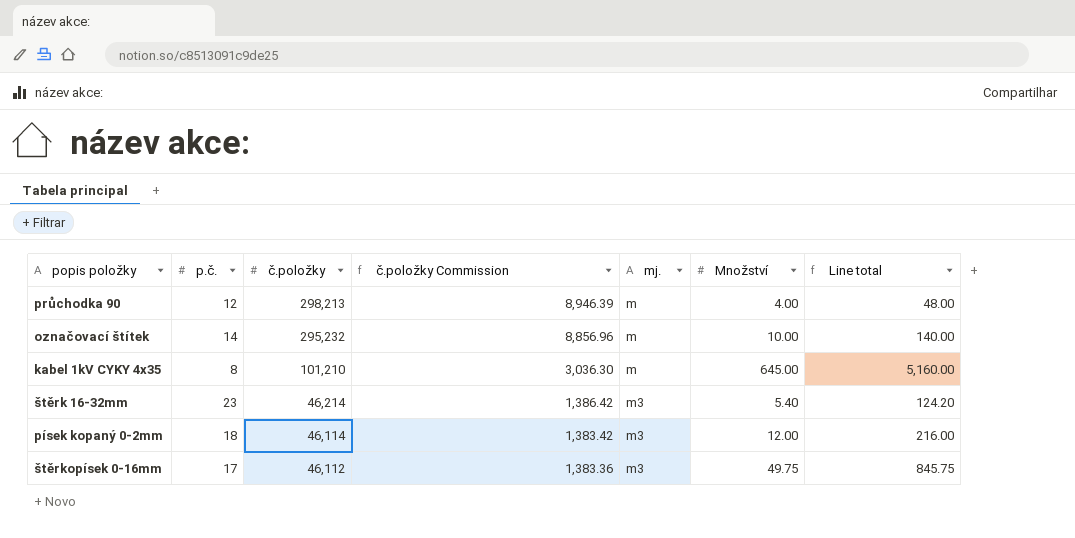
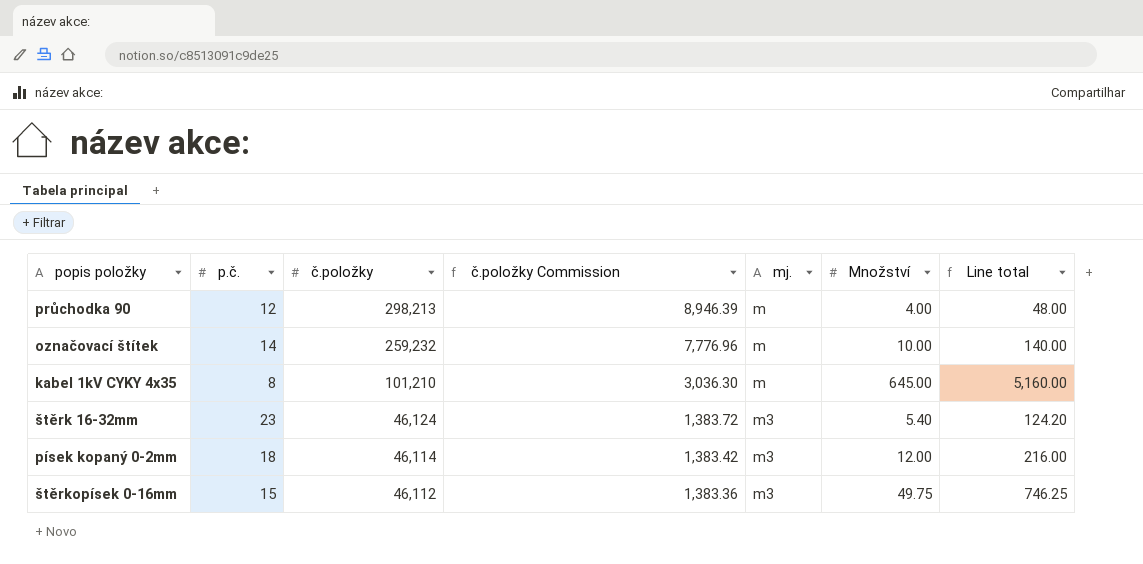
označovací štítek | č.položky: 295,232 -> 259,232
označovací štítek | č.položky Commission: 8,856.96 -> 7,776.96
štěrk 16-32mm | č.položky: 46,214 -> 46,124
štěrk 16-32mm | č.položky Commission: 1,386.42 -> 1,383.72
štěrkopísek 0-16mm | p.č.: 17 -> 15
štěrkopísek 0-16mm | Line total: 845.75 -> 746.25

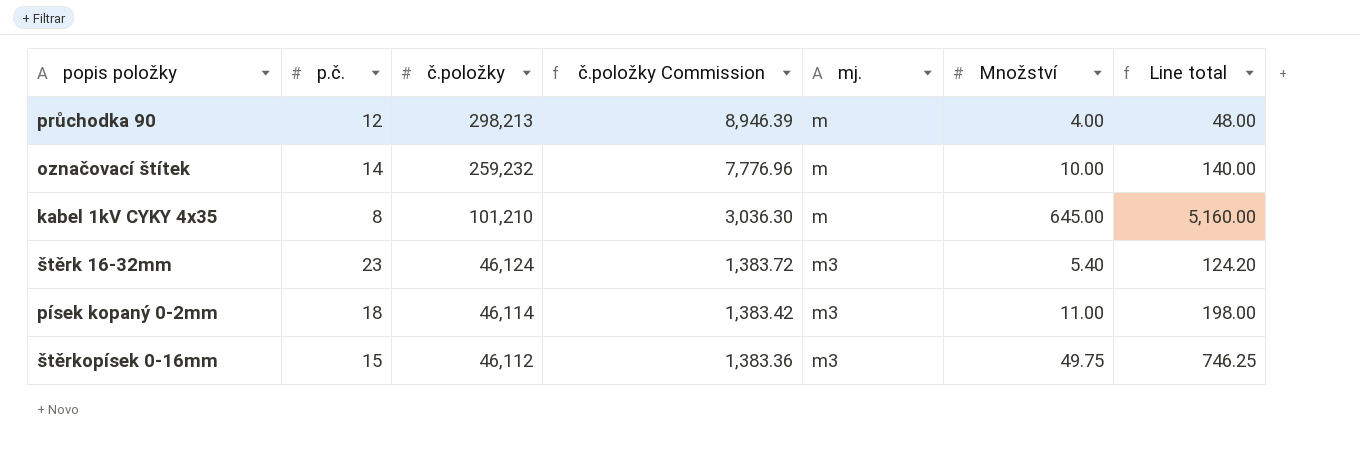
písek kopaný 0-2mm | Množství: 12.00 -> 11.00
písek kopaný 0-2mm | Line total: 216.00 -> 198.00

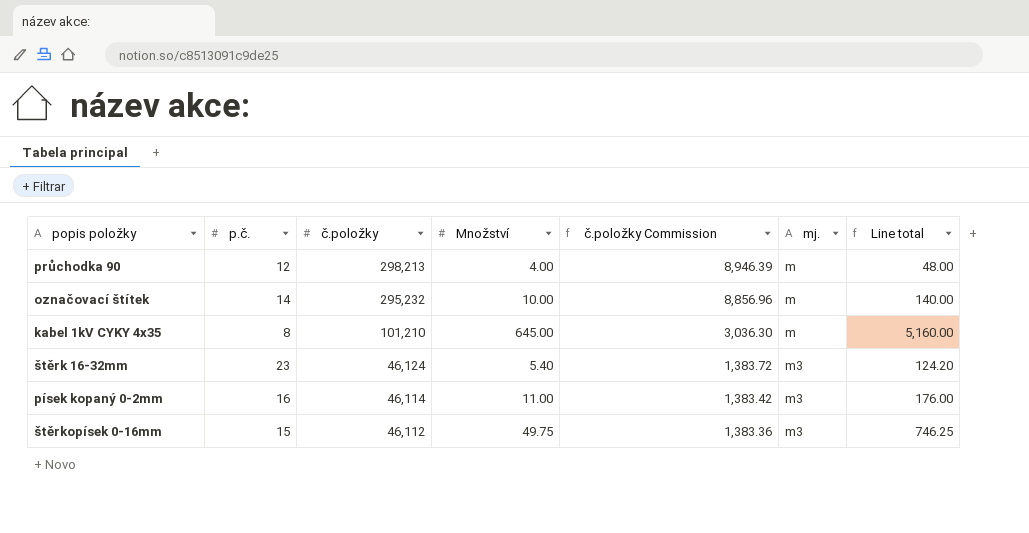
column Množství | position: 6 -> 4
označovací štítek | č.položky: 259,232 -> 295,232
označovací štítek | č.položky Commission: 7,776.96 -> 8,856.96
písek kopaný 0-2mm | p.č.: 18 -> 16
písek kopaný 0-2mm | Line total: 198.00 -> 176.00

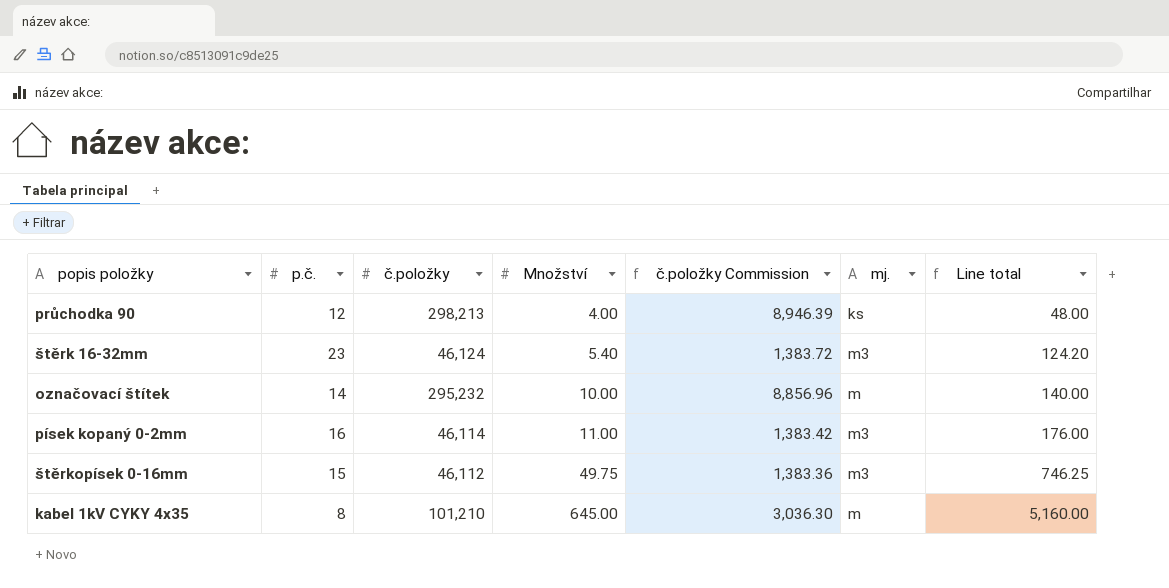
row order: č.položky descending -> Množství ascending
průchodka 90 | mj.: m -> ks

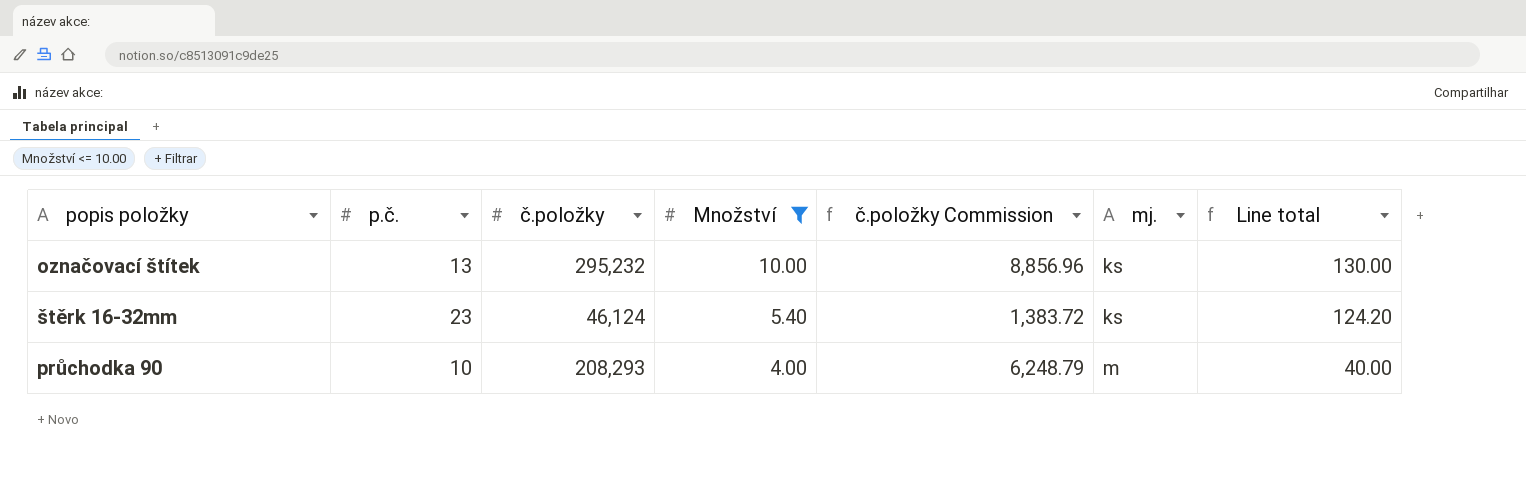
filter: none -> Množství <= 10.00
row order: Množství ascending -> Množství descending
označovací štítek | p.č.: 14 -> 13
označovací štítek | mj.: m -> ks
označovací štítek | Line total: 140.00 -> 130.00
štěrk 16-32mm | mj.: m3 -> ks
průchodka 90 | p.č.: 12 -> 10
průchodka 90 | č.položky: 298,213 -> 208,293
průchodka 90 | č.položky Commission: 8,946.39 -> 6,248.79
průchodka 90 | mj.: ks -> m
průchodka 90 | Line total: 48.00 -> 40.00

